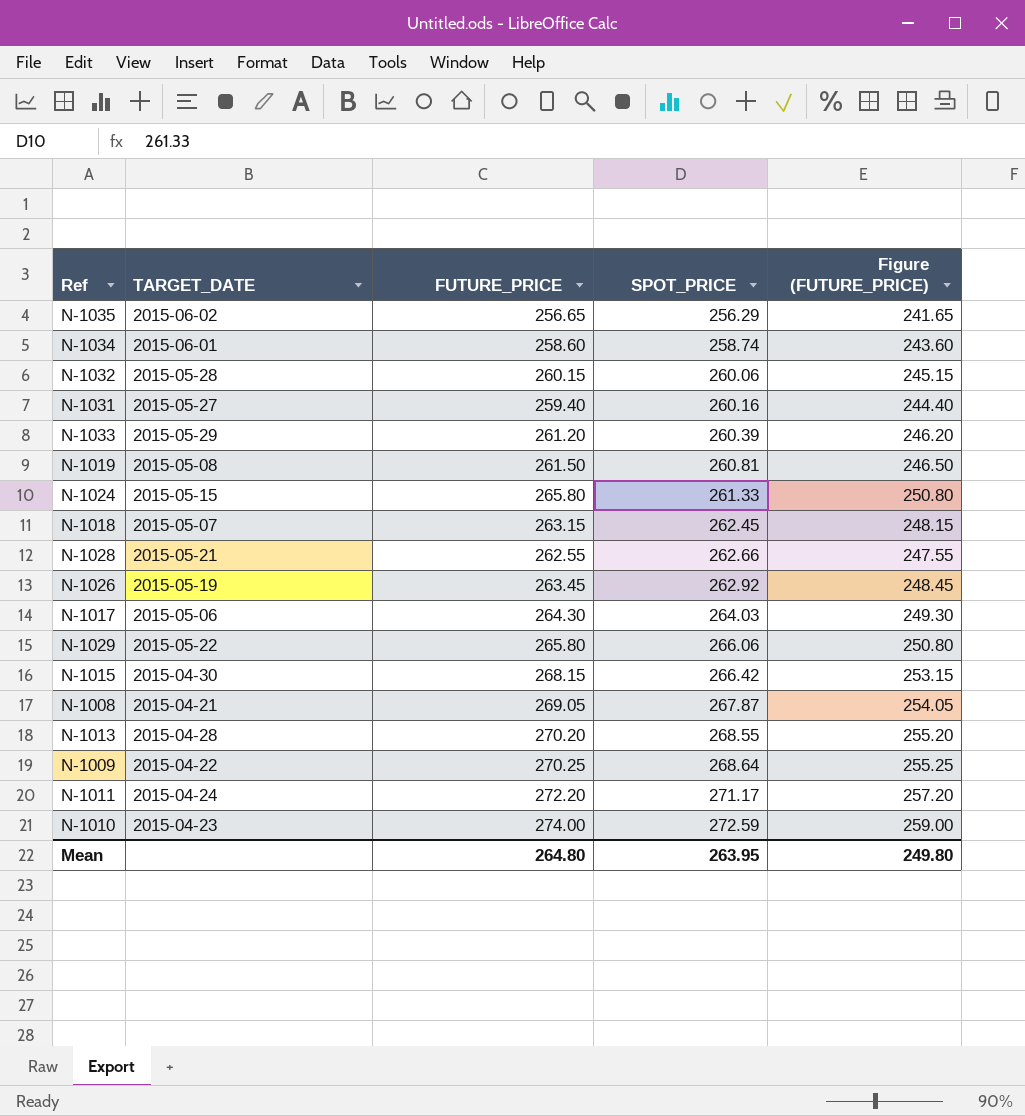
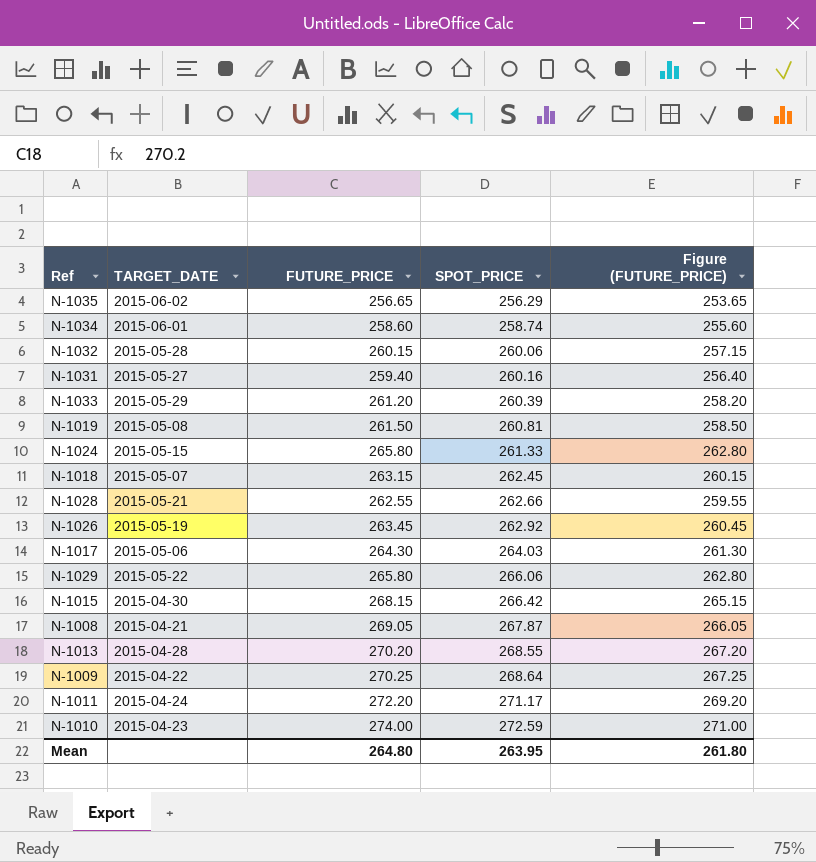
column Figure (FUTURE_PRICE) | formula: [FUTURE_PRICE] - 15 -> [FUTURE_PRICE] - 3
Mean | Figure (FUTURE_PRICE): 249.80 -> 261.80

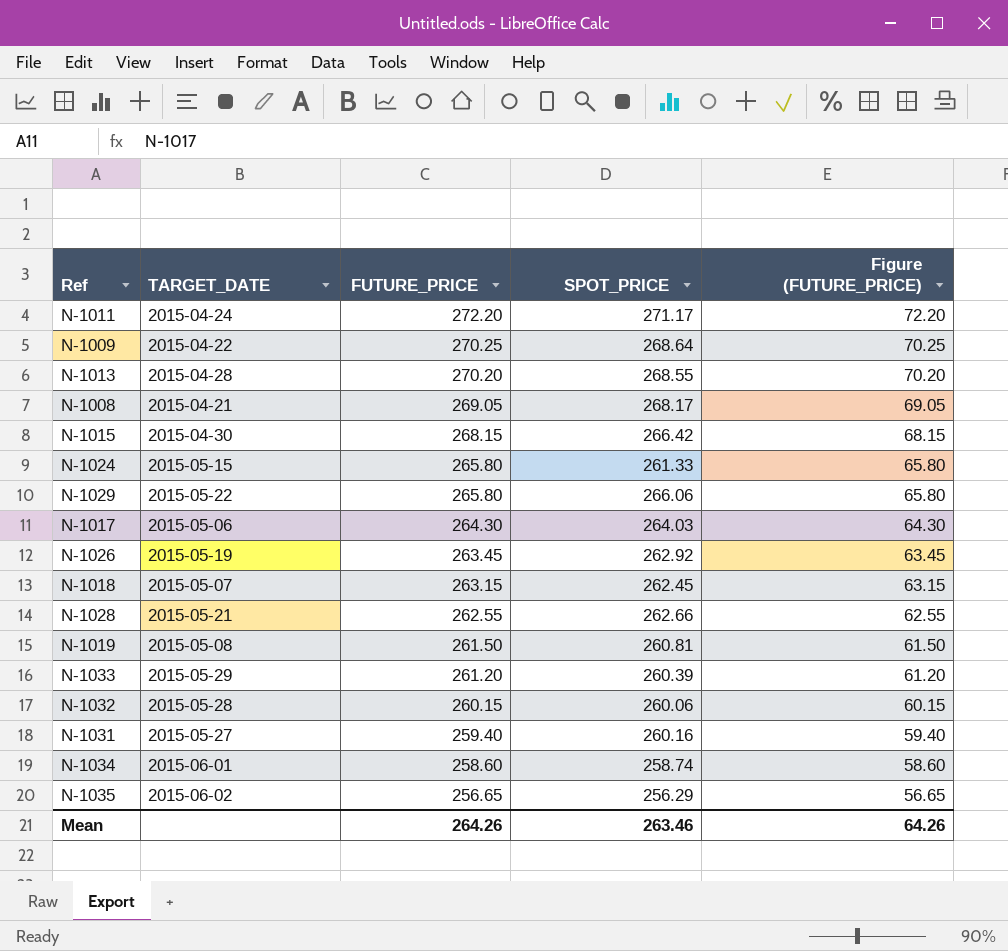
row order: SPOT_PRICE ascending -> FUTURE_PRICE descending
column Figure (FUTURE_PRICE) | formula: [FUTURE_PRICE] - 3 -> [FUTURE_PRICE] - 200
row N-1010: 2015-04-23 | 274.00 | 272.59 | 271.00 -> none
N-1008 | SPOT_PRICE: 267.87 -> 268.17
Mean | FUTURE_PRICE: 264.80 -> 264.26
Mean | SPOT_PRICE: 263.95 -> 263.46
Mean | Figure (FUTURE_PRICE): 261.80 -> 64.26

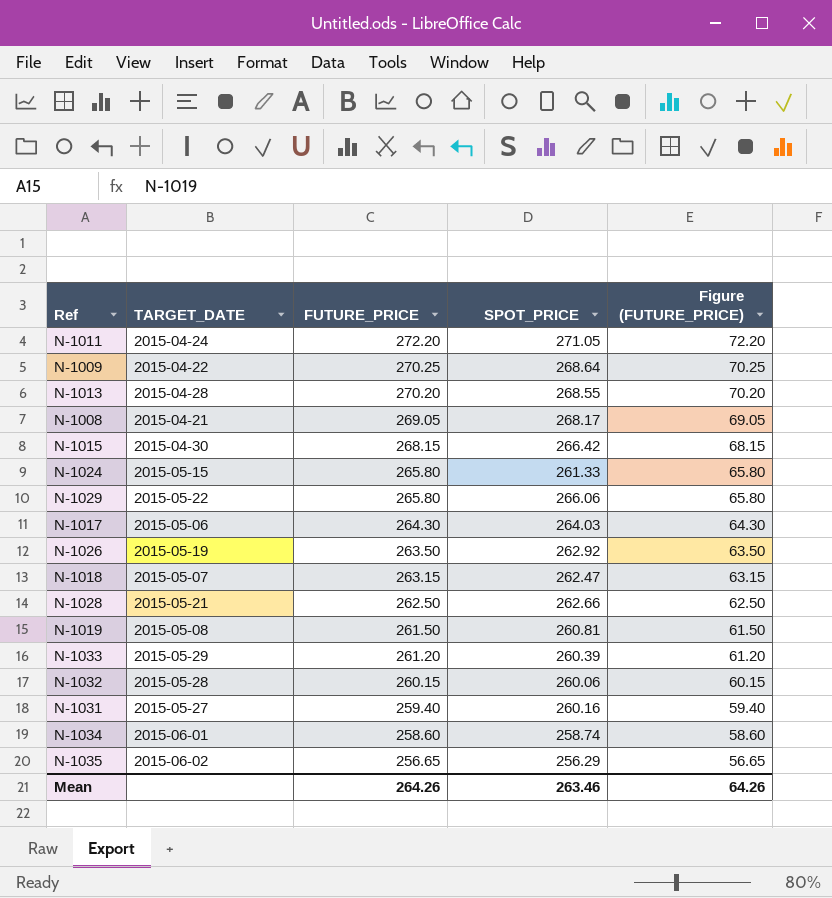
N-1011 | SPOT_PRICE: 271.17 -> 271.05
N-1026 | FUTURE_PRICE: 263.45 -> 263.50
N-1026 | Figure (FUTURE_PRICE): 63.45 -> 63.50
N-1018 | SPOT_PRICE: 262.45 -> 262.47
N-1028 | FUTURE_PRICE: 262.55 -> 262.50
N-1028 | Figure (FUTURE_PRICE): 62.55 -> 62.50

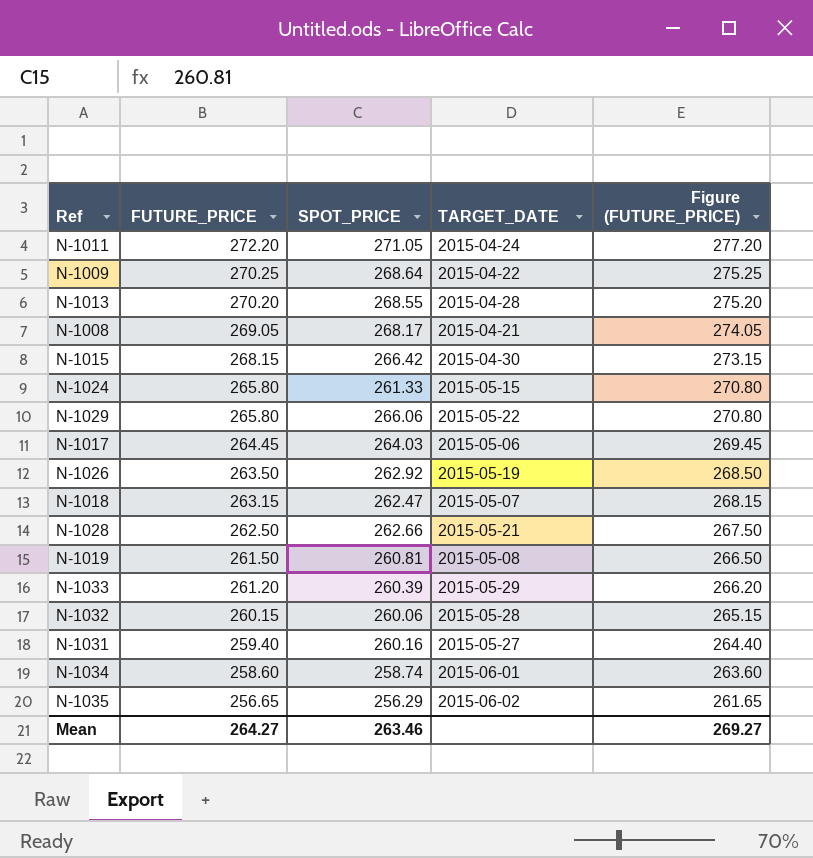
column TARGET_DATE | position: 2 -> 4
column Figure (FUTURE_PRICE) | formula: [FUTURE_PRICE] - 200 -> [FUTURE_PRICE] + 5
N-1017 | FUTURE_PRICE: 264.30 -> 264.45
Mean | FUTURE_PRICE: 264.26 -> 264.27
Mean | Figure (FUTURE_PRICE): 64.26 -> 269.27

